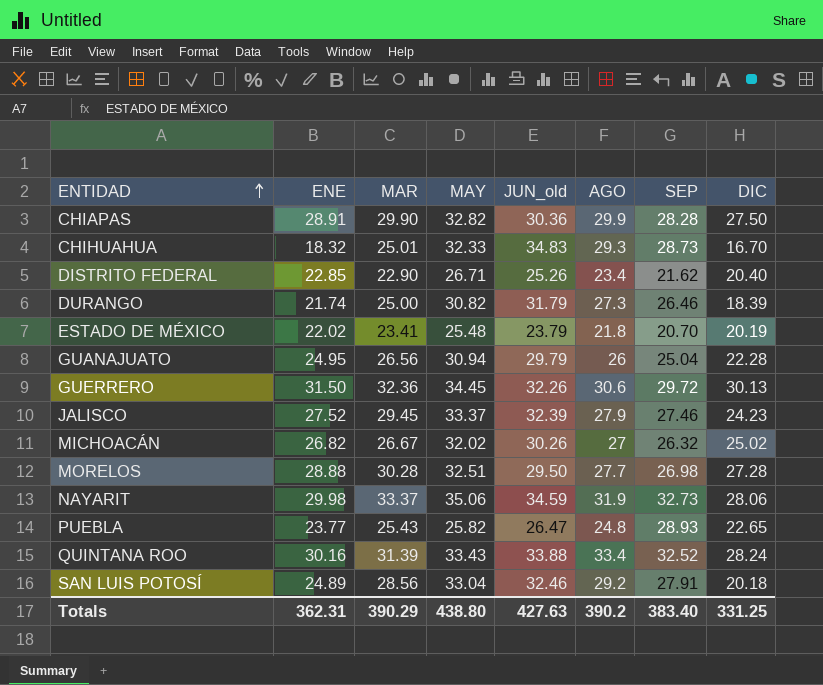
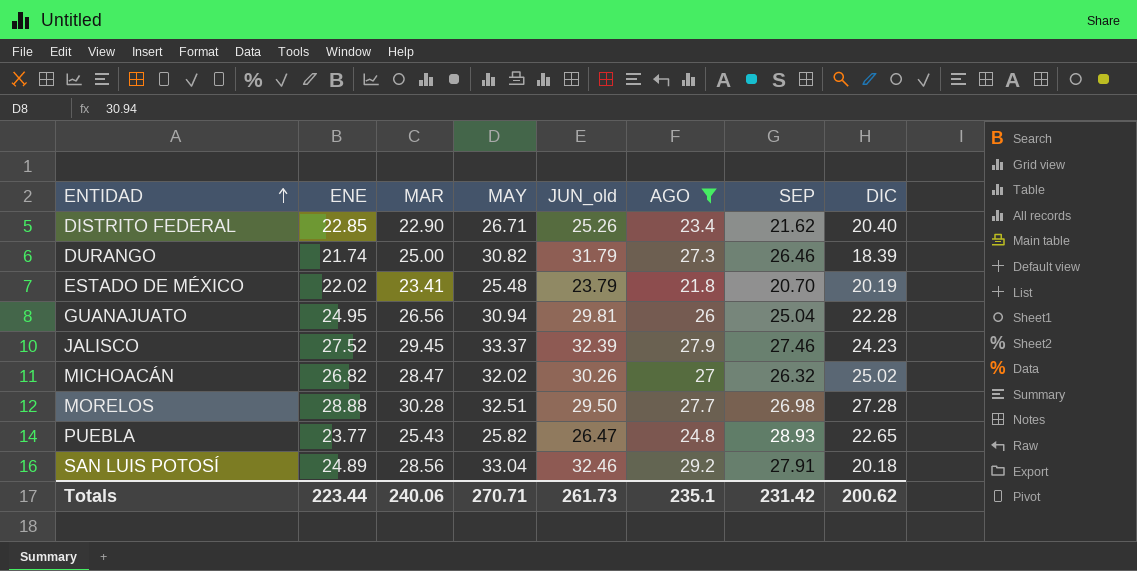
filter: none -> AGO <= 29.2
GUANAJUATO | JUN_old: 29.79 -> 29.81
MICHOACÁN | MAR: 26.67 -> 28.47
Totals | ENE: 362.31 -> 223.44
Totals | MAR: 390.29 -> 240.06
Totals | MAY: 438.80 -> 270.71
Totals | JUN_old: 427.63 -> 261.73
Totals | AGO: 390.2 -> 235.1
Totals | SEP: 383.40 -> 231.42
Totals | DIC: 331.25 -> 200.62

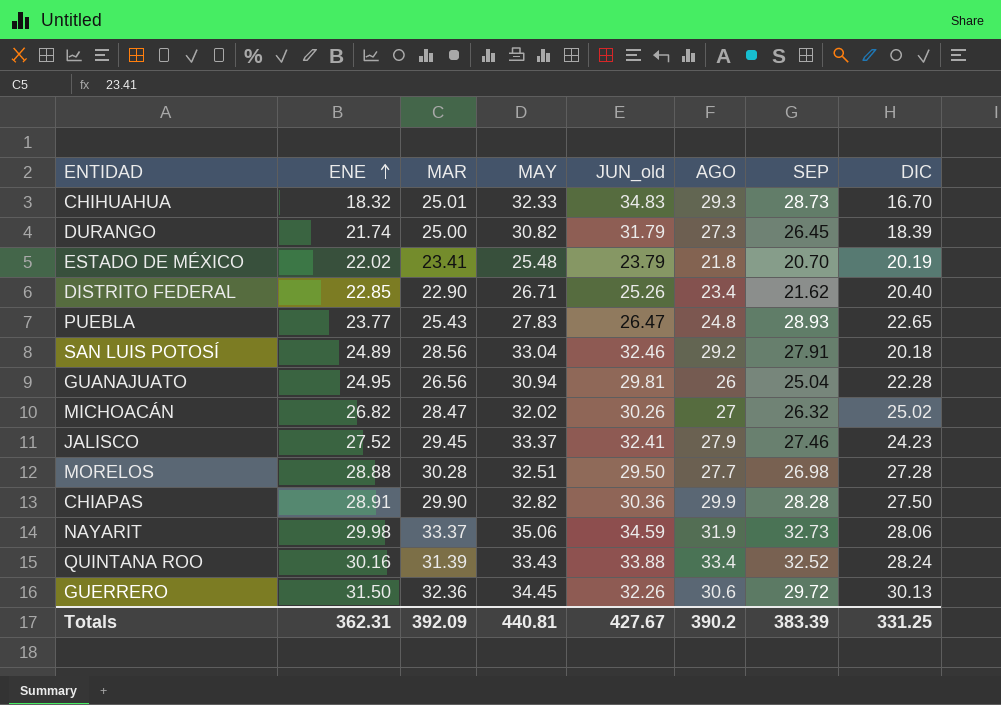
filter: AGO <= 29.2 -> none
row order: ENTIDAD ascending -> ENE ascending
DURANGO | SEP: 26.46 -> 26.45
PUEBLA | MAY: 25.82 -> 27.83
JALISCO | JUN_old: 32.39 -> 32.41
Totals | ENE: 223.44 -> 362.31
Totals | MAR: 240.06 -> 392.09
Totals | MAY: 270.71 -> 440.81
Totals | JUN_old: 261.73 -> 427.67
Totals | AGO: 235.1 -> 390.2
Totals | SEP: 231.42 -> 383.39
Totals | DIC: 200.62 -> 331.25

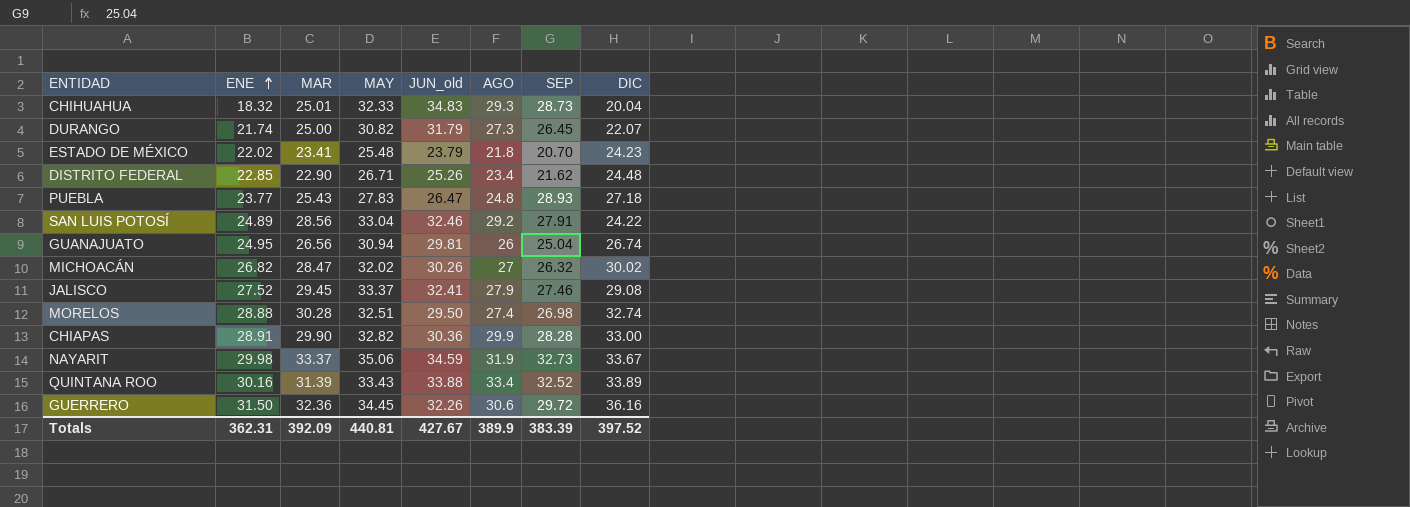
CHIHUAHUA | DIC: 16.70 -> 20.04
DURANGO | DIC: 18.39 -> 22.07
ESTADO DE MÉXICO | DIC: 20.19 -> 24.23
DISTRITO FEDERAL | DIC: 20.40 -> 24.48
PUEBLA | DIC: 22.65 -> 27.18
SAN LUIS POTOSÍ | DIC: 20.18 -> 24.22
GUANAJUATO | DIC: 22.28 -> 26.74
MICHOACÁN | DIC: 25.02 -> 30.02
JALISCO | DIC: 24.23 -> 29.08
MORELOS | AGO: 27.7 -> 27.4
MORELOS | DIC: 27.28 -> 32.74
CHIAPAS | DIC: 27.50 -> 33.00
NAYARIT | DIC: 28.06 -> 33.67
QUINTANA ROO | DIC: 28.24 -> 33.89
GUERRERO | DIC: 30.13 -> 36.16
Totals | AGO: 390.2 -> 389.9
Totals | DIC: 331.25 -> 397.52

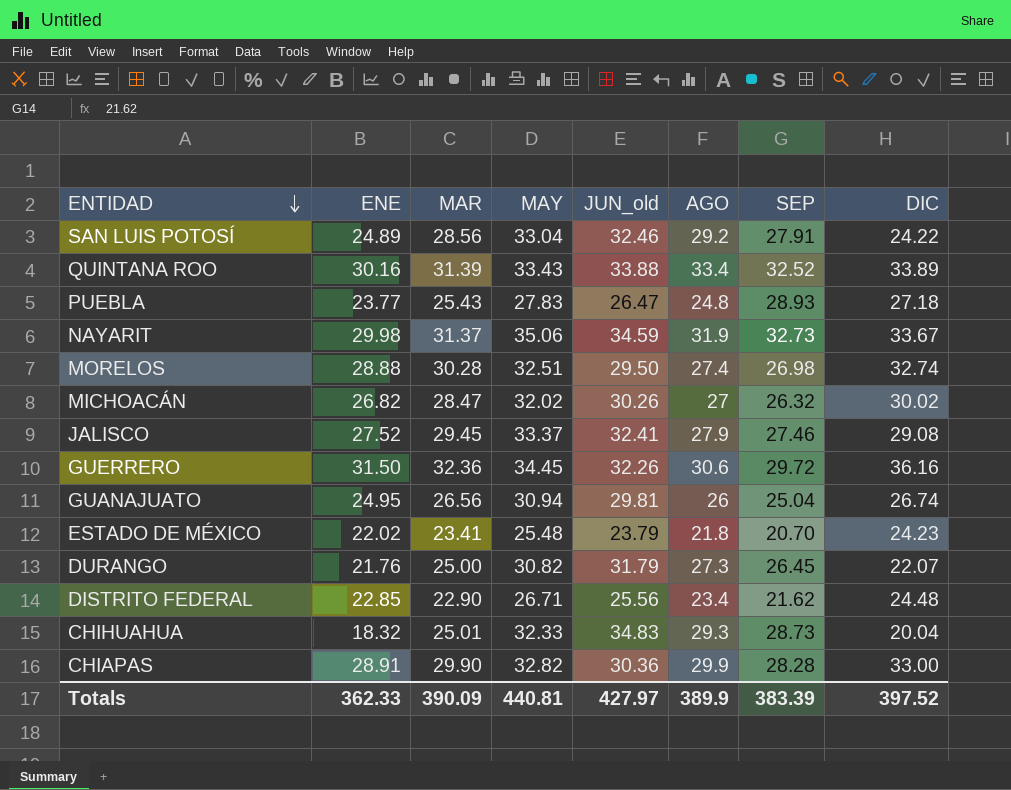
row order: ENE ascending -> ENTIDAD descending
NAYARIT | MAR: 33.37 -> 31.37
DURANGO | ENE: 21.74 -> 21.76
DISTRITO FEDERAL | JUN_old: 25.26 -> 25.56
Totals | ENE: 362.31 -> 362.33
Totals | MAR: 392.09 -> 390.09
Totals | JUN_old: 427.67 -> 427.97

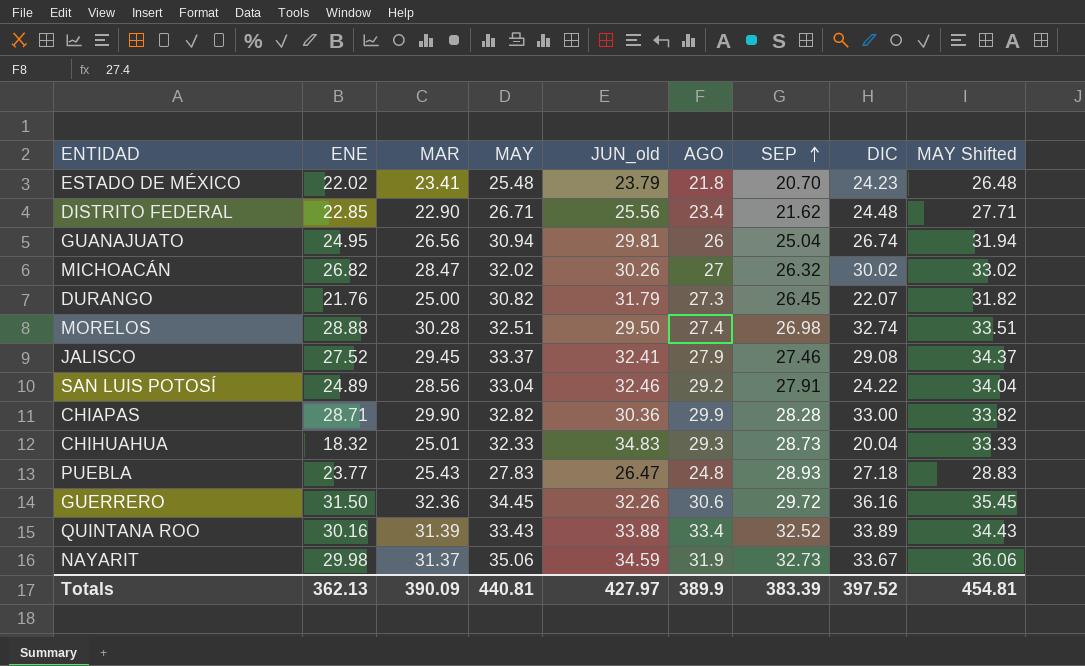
row order: ENTIDAD descending -> SEP ascending
column MAY Shifted | formula: none -> [MAY] + 1
CHIAPAS | ENE: 28.91 -> 28.71
Totals | ENE: 362.33 -> 362.13

